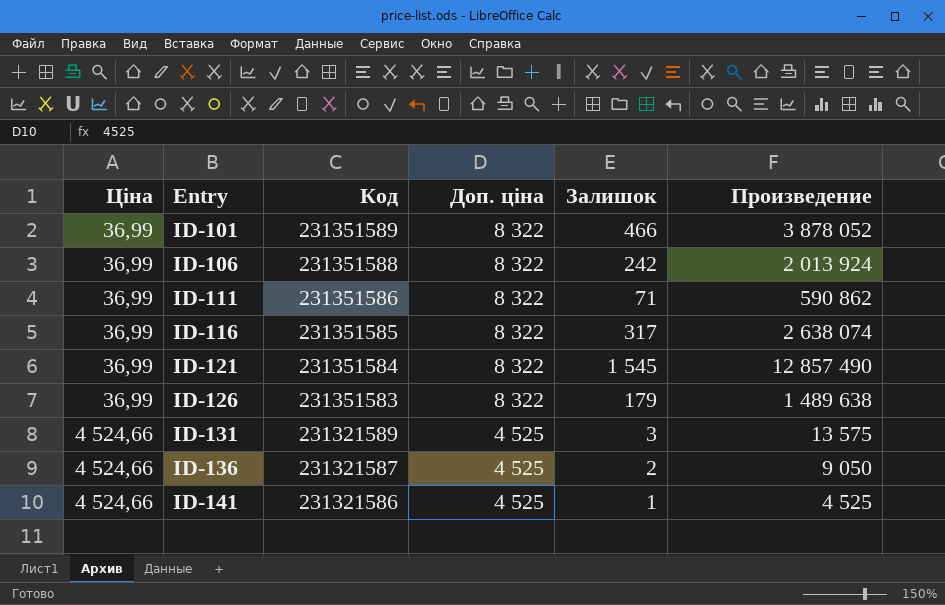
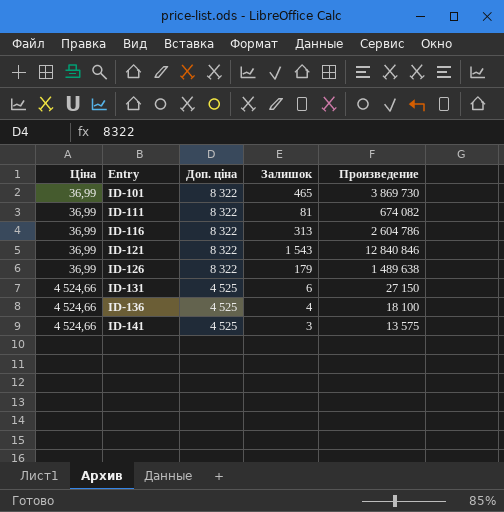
column Код | position: 3 -> none
row ID-106: 36,99 | 231351588 | 8 322 | 242 | 2 013 924 -> none
ID-101 | Залишок: 466 -> 465
ID-101 | Произведение: 3 878 052 -> 3 869 730
ID-111 | Залишок: 71 -> 81
ID-111 | Произведение: 590 862 -> 674 082
ID-116 | Залишок: 317 -> 313
ID-116 | Произведение: 2 638 074 -> 2 604 786
ID-121 | Залишок: 1 545 -> 1 543
ID-121 | Произведение: 12 857 490 -> 12 840 846
ID-131 | Залишок: 3 -> 6
ID-131 | Произведение: 13 575 -> 27 150
ID-136 | Залишок: 2 -> 4
ID-136 | Произведение: 9 050 -> 18 100
ID-141 | Залишок: 1 -> 3
ID-141 | Произведение: 4 525 -> 13 575

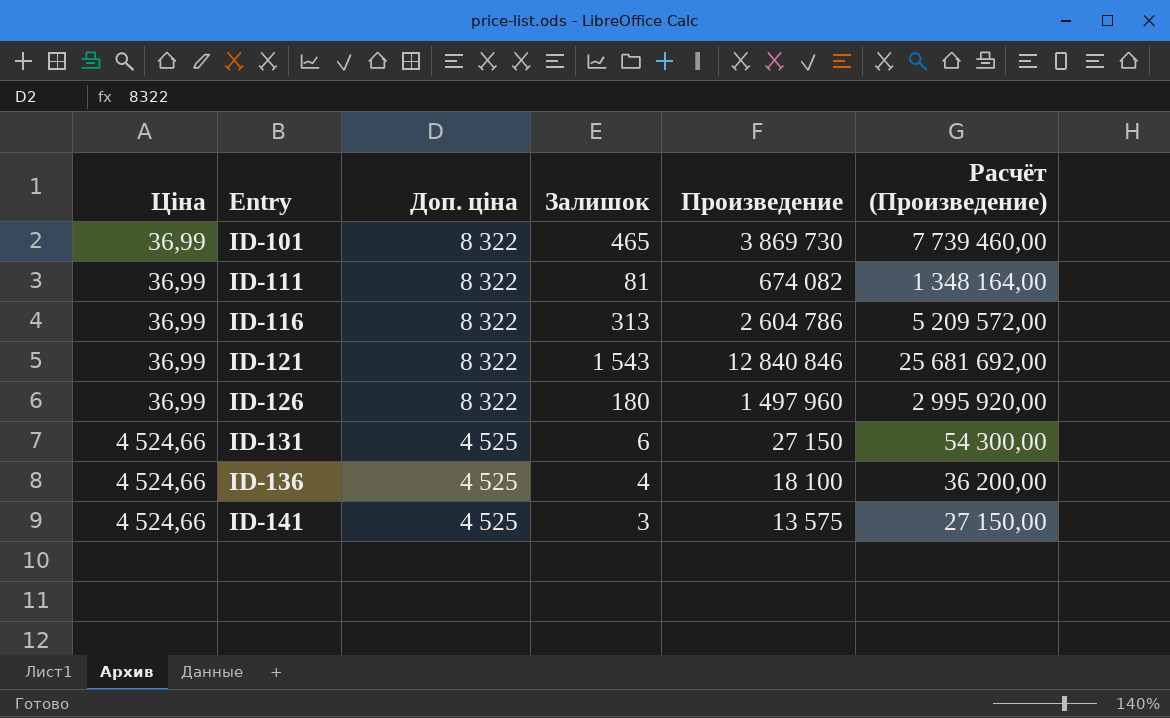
column Расчёт (Произведение) | formula: none -> [Произведение] * 2
ID-126 | Залишок: 179 -> 180
ID-126 | Произведение: 1 489 638 -> 1 497 960

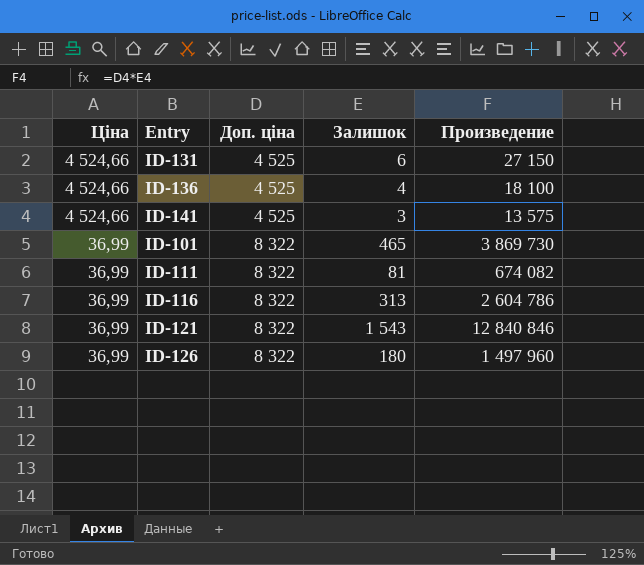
row order: Ціна ascending -> Ціна descending
column Расчёт (Произведение) | formula: [Произведение] * 2 -> none

